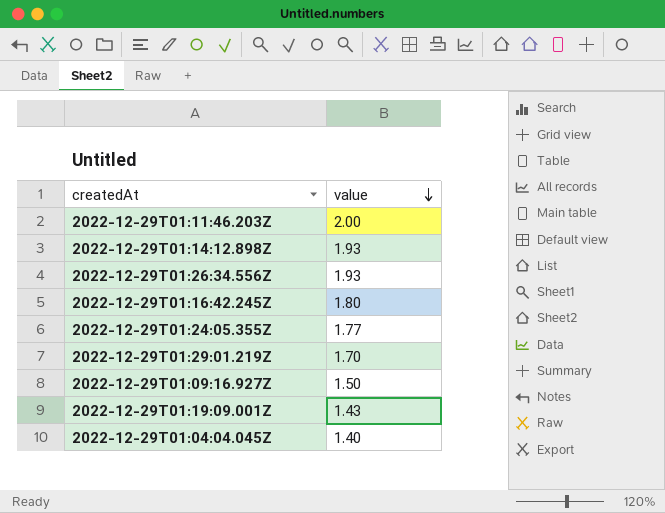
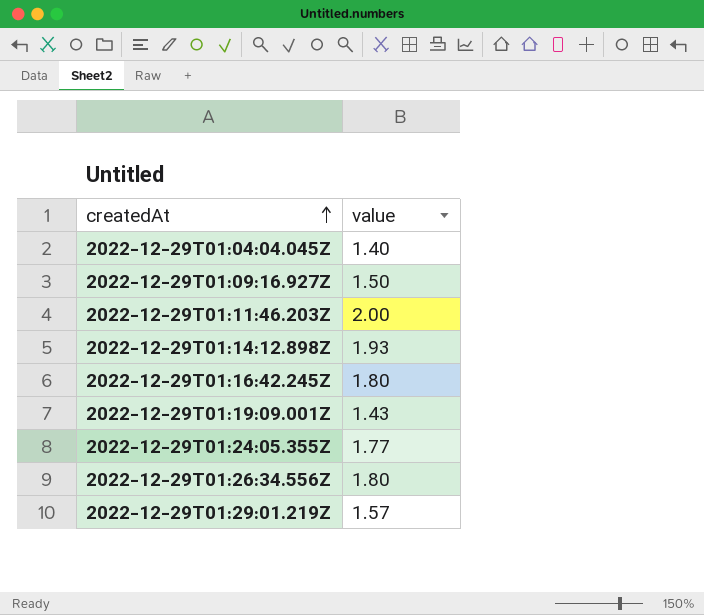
row order: value descending -> createdAt ascending
2022-12-29T01:26:34.556Z | value: 1.93 -> 1.80
2022-12-29T01:29:01.219Z | value: 1.70 -> 1.57

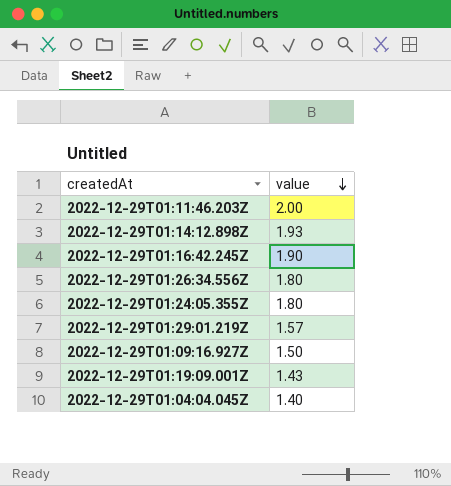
row order: createdAt ascending -> value descending
2022-12-29T01:16:42.245Z | value: 1.80 -> 1.90
2022-12-29T01:24:05.355Z | value: 1.77 -> 1.80

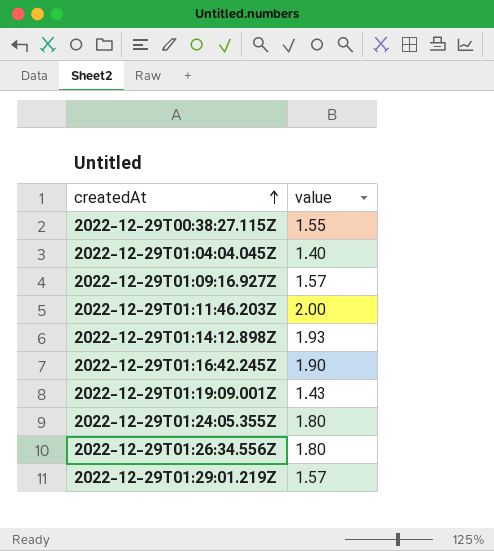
row order: value descending -> createdAt ascending
row 2022-12-29T00:38:27.115Z: none -> 1.55
2022-12-29T01:09:16.927Z | value: 1.50 -> 1.57

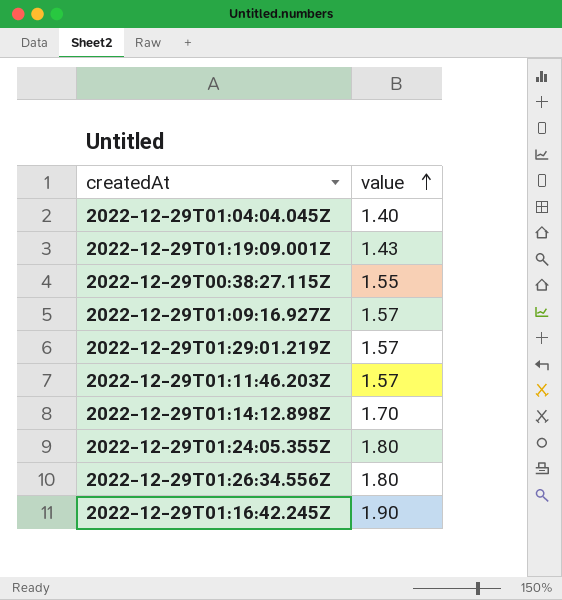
row order: createdAt ascending -> value ascending
2022-12-29T01:11:46.203Z | value: 2.00 -> 1.57
2022-12-29T01:14:12.898Z | value: 1.93 -> 1.70

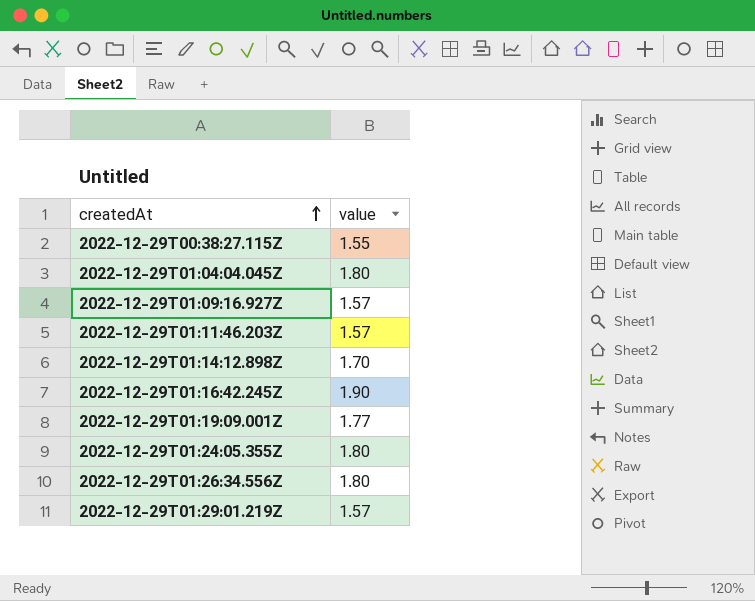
row order: value ascending -> createdAt ascending
2022-12-29T01:04:04.045Z | value: 1.40 -> 1.80
2022-12-29T01:19:09.001Z | value: 1.43 -> 1.77

